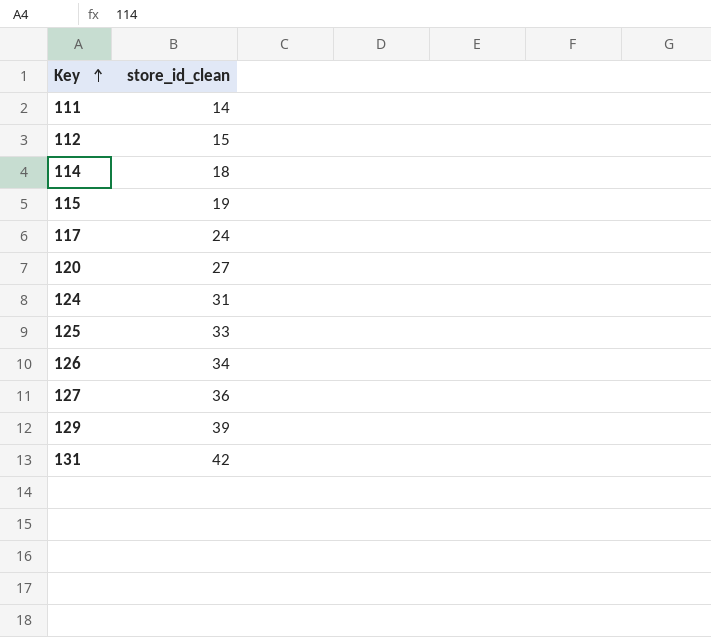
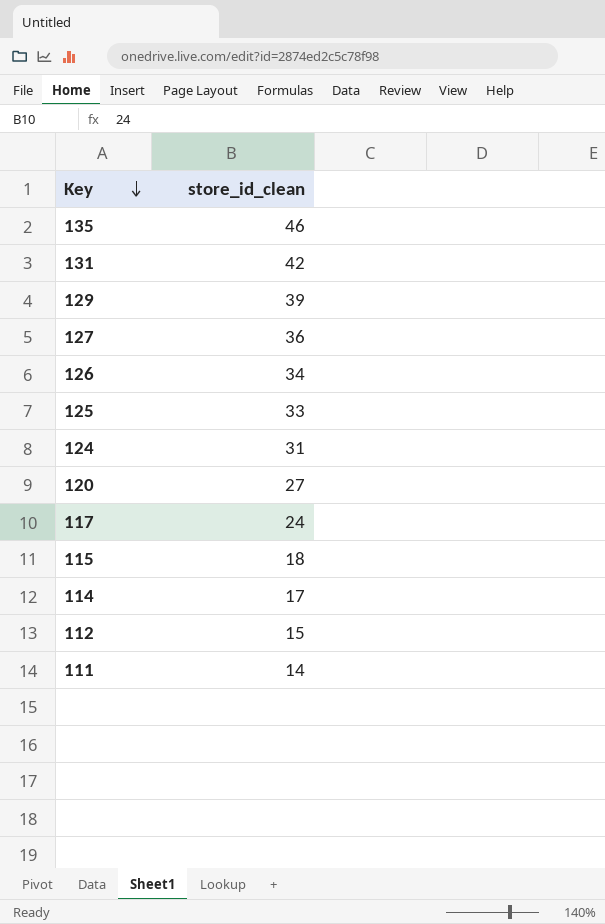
row order: Key ascending -> Key descending
row 135: none -> 46
115 | store_id_clean: 19 -> 18
114 | store_id_clean: 18 -> 17

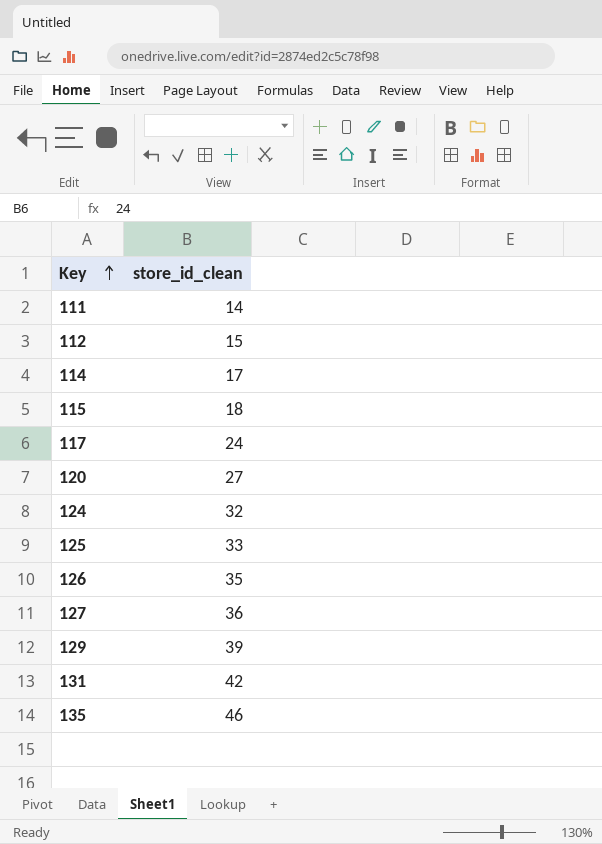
row order: Key descending -> Key ascending
124 | store_id_clean: 31 -> 32
126 | store_id_clean: 34 -> 35

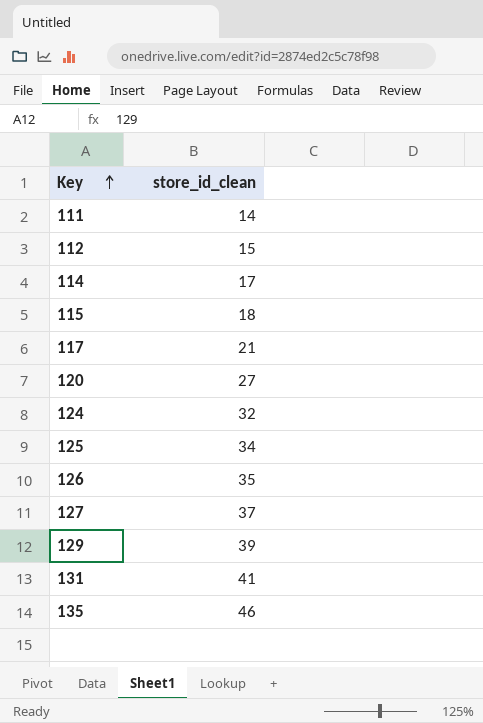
117 | store_id_clean: 24 -> 21
125 | store_id_clean: 33 -> 34
127 | store_id_clean: 36 -> 37
131 | store_id_clean: 42 -> 41

